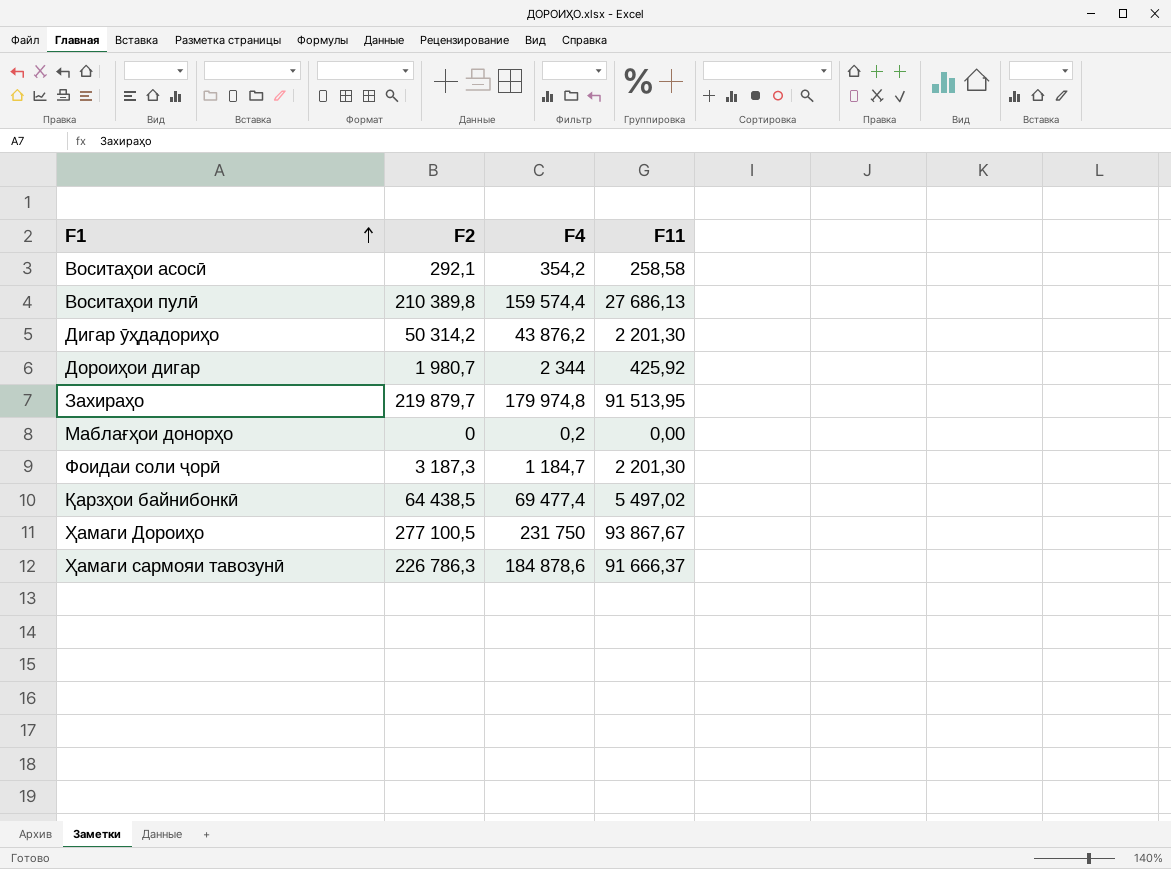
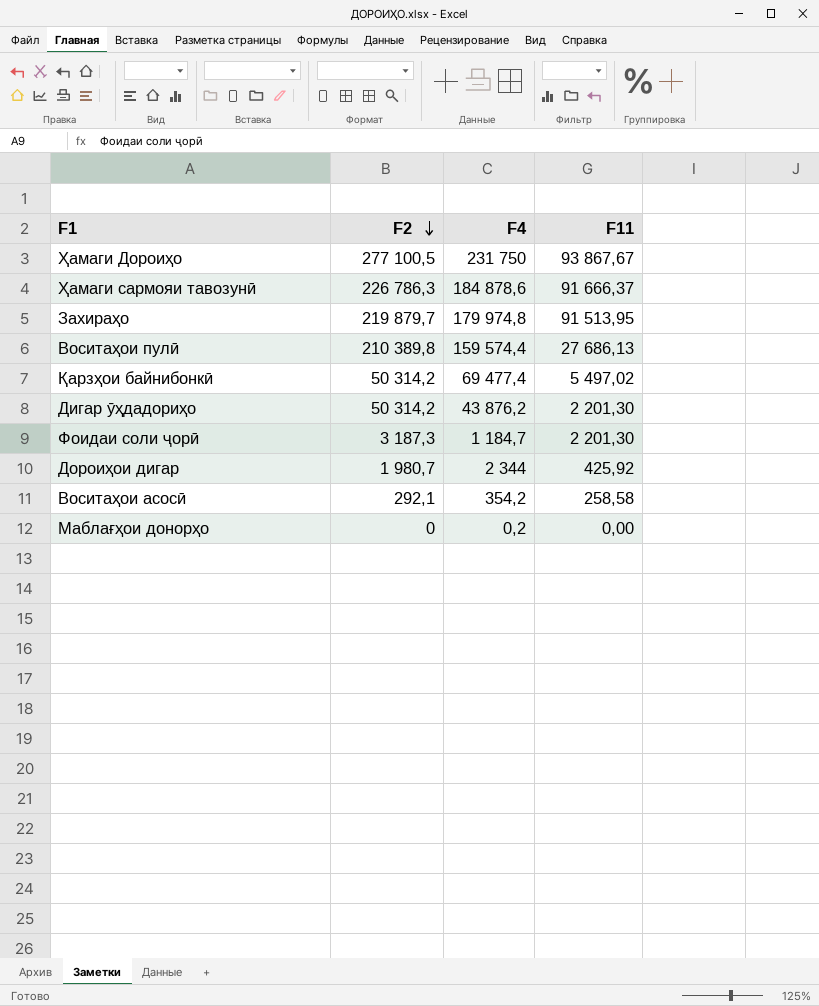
row order: F1 ascending -> F2 descending
Қарзҳои байнибонкӣ | F2: 64 438,5 -> 50 314,2

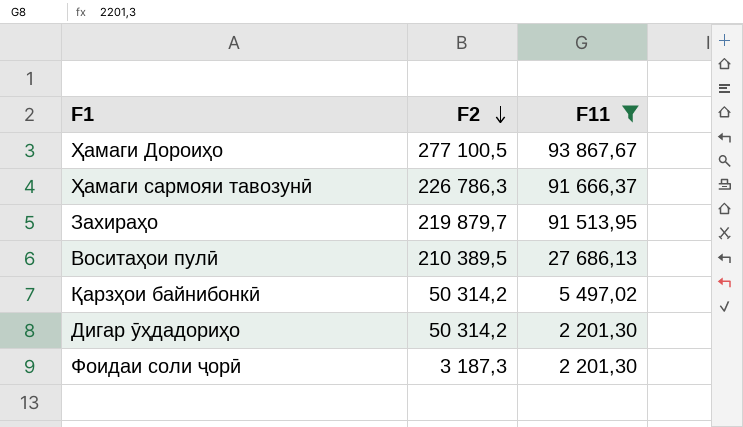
filter: none -> F11 >= 2 201,30
column F4 | position: 3 -> none
Воситаҳои пулӣ | F2: 210 389,8 -> 210 389,5

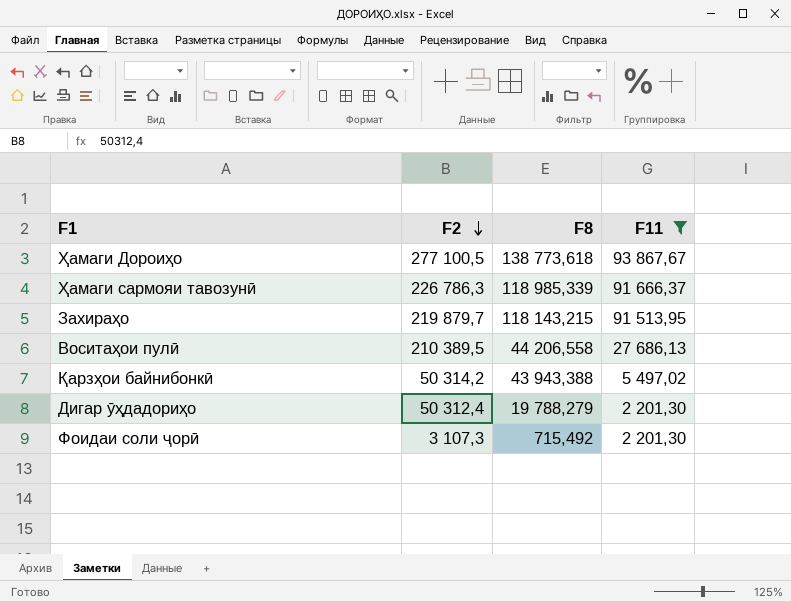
column F8 | position: none -> 3
Дигар ӯҳдадориҳо | F2: 50 314,2 -> 50 312,4
Фоидаи соли ҷорӣ | F2: 3 187,3 -> 3 107,3

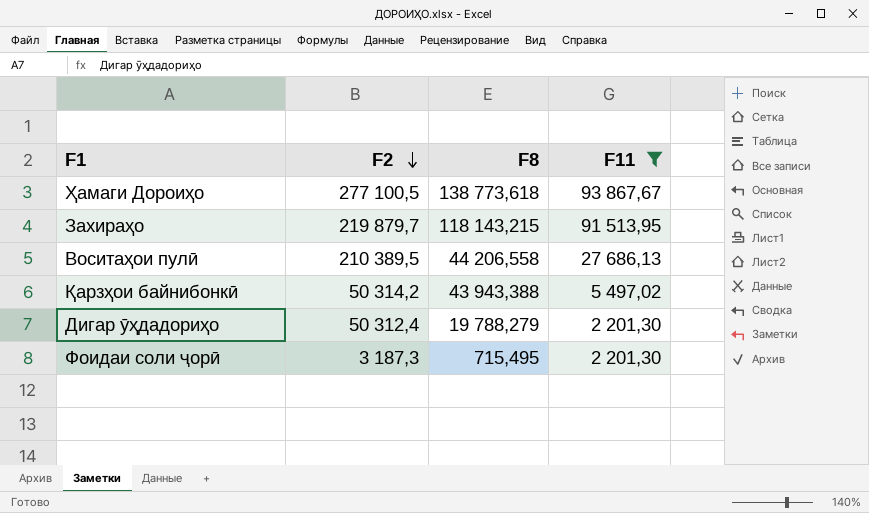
row Ҳамаги сармояи тавозунӣ: 226 786,3 | 118 985,339 | 91 666,37 -> none
Фоидаи соли ҷорӣ | F2: 3 107,3 -> 3 187,3
Фоидаи соли ҷорӣ | F8: 715,492 -> 715,495

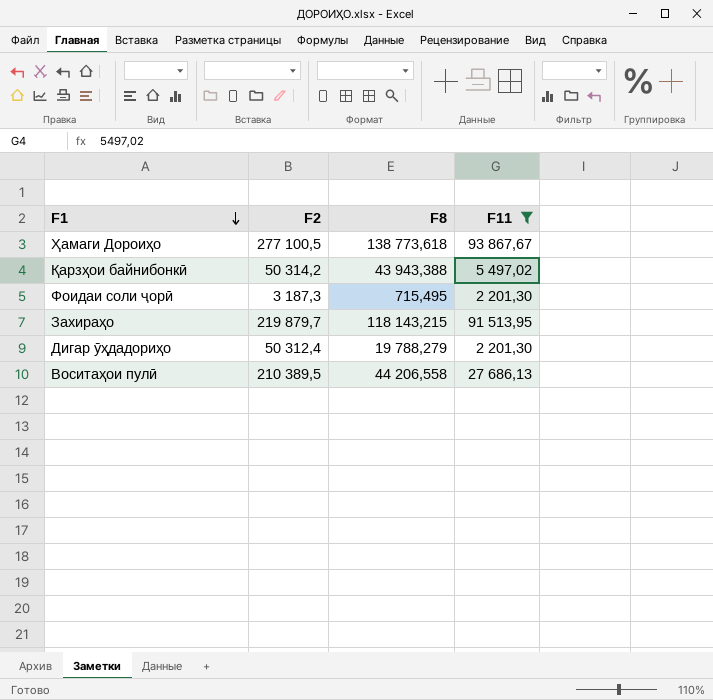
row order: F2 descending -> F1 descending

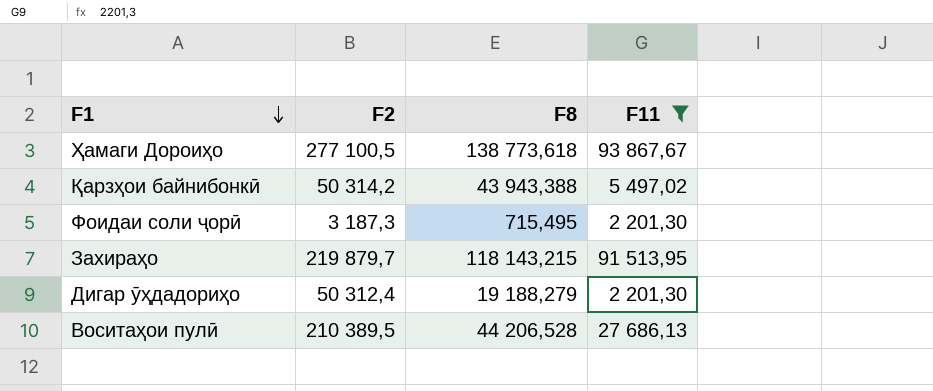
Дигар ӯҳдадориҳо | F8: 19 788,279 -> 19 188,279
Воситаҳои пулӣ | F8: 44 206,558 -> 44 206,528

